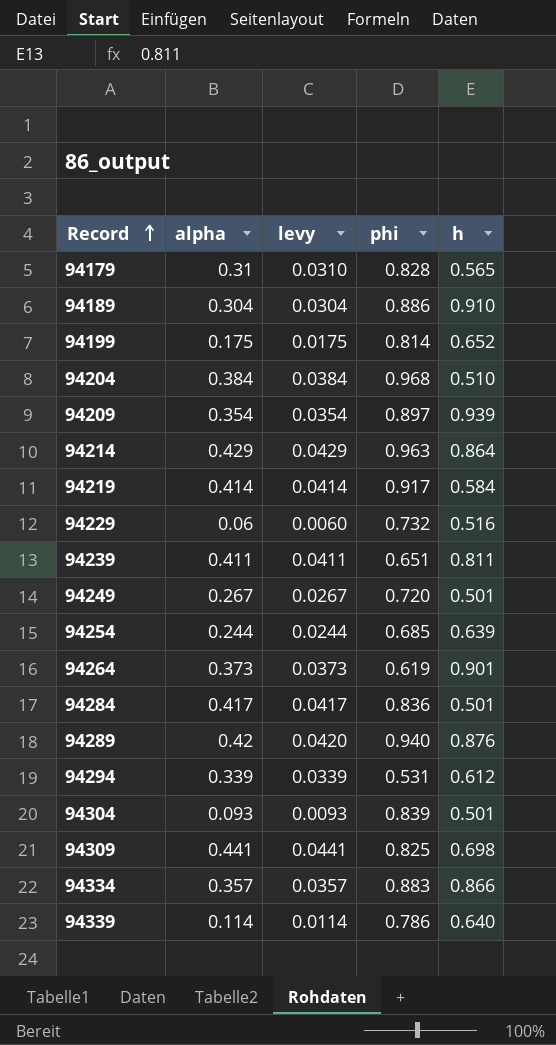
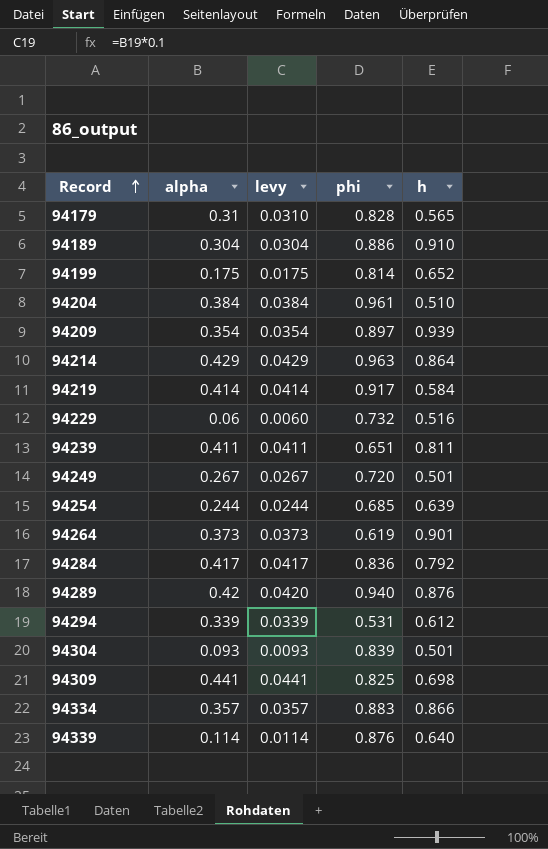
94204 | phi: 0.968 -> 0.961
94284 | h: 0.501 -> 0.792
94339 | phi: 0.786 -> 0.876

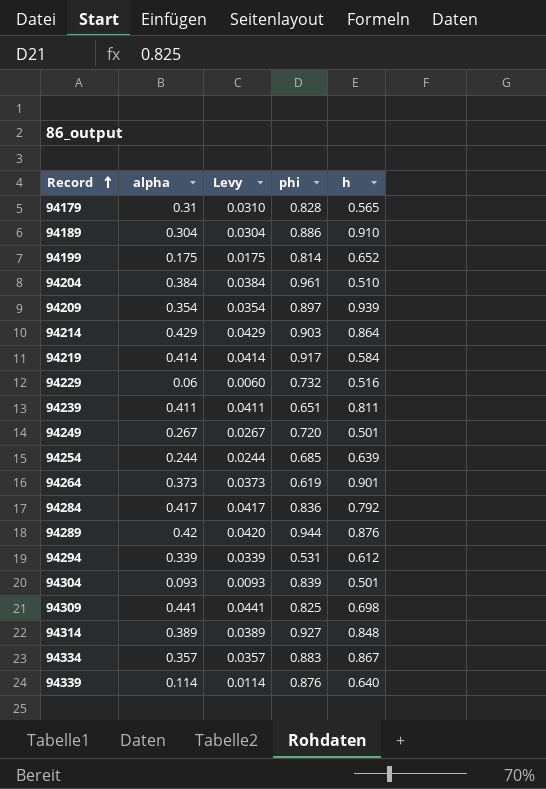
column name: levy -> Levy
94214 | phi: 0.963 -> 0.903
94289 | phi: 0.940 -> 0.944
row 94314: none -> 0.389 | 0.0389 | 0.927 | 0.848
94334 | h: 0.866 -> 0.867

